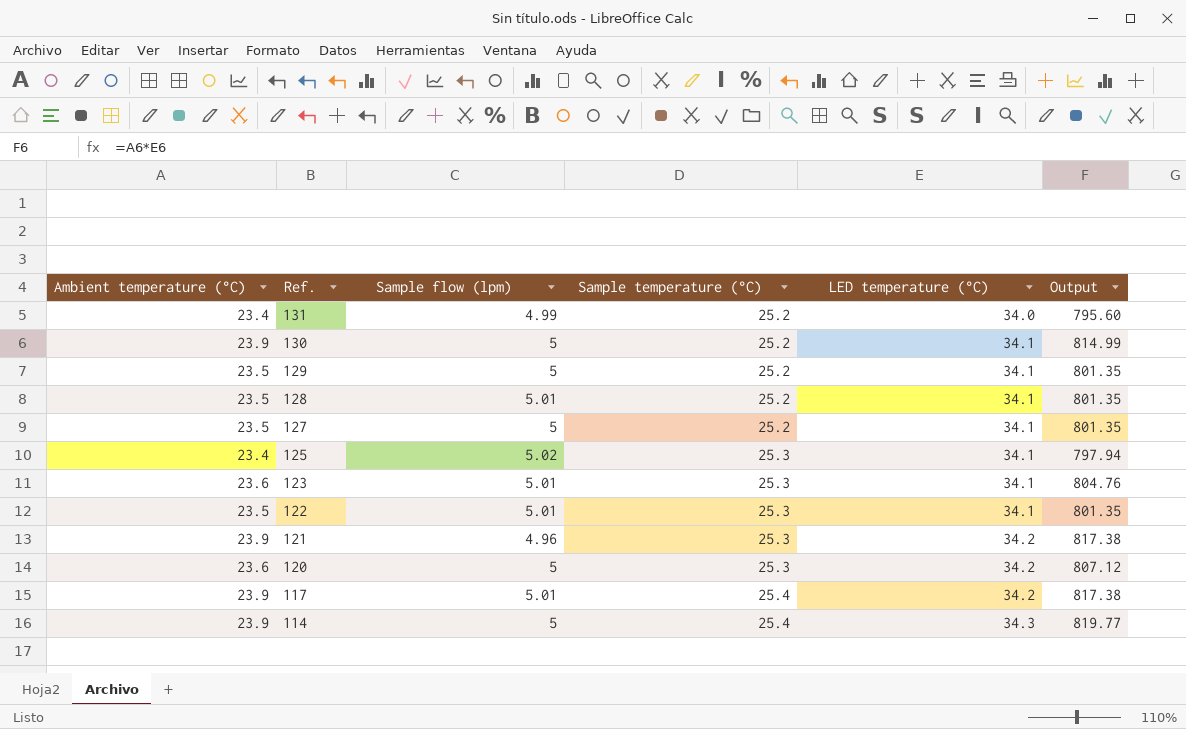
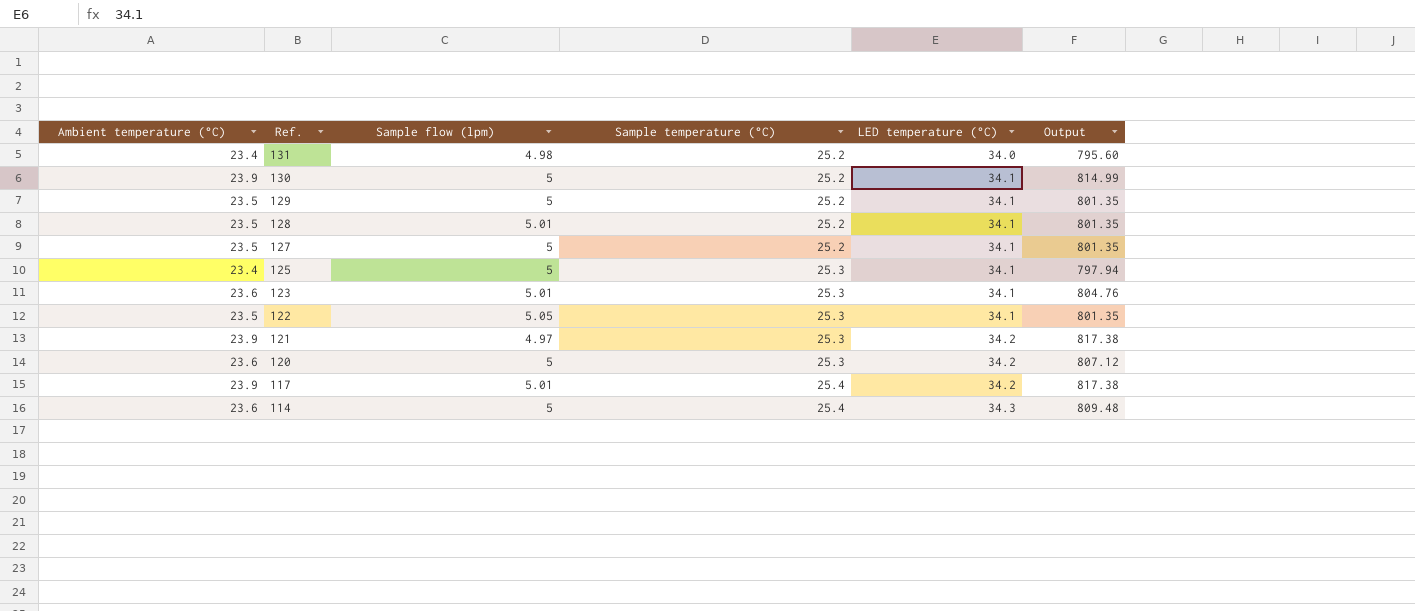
131 | Sample flow (lpm): 4.99 -> 4.98
125 | Sample flow (lpm): 5.02 -> 5
122 | Sample flow (lpm): 5.01 -> 5.05
121 | Sample flow (lpm): 4.96 -> 4.97
114 | Ambient temperature (°C): 23.9 -> 23.6
114 | Output: 819.77 -> 809.48

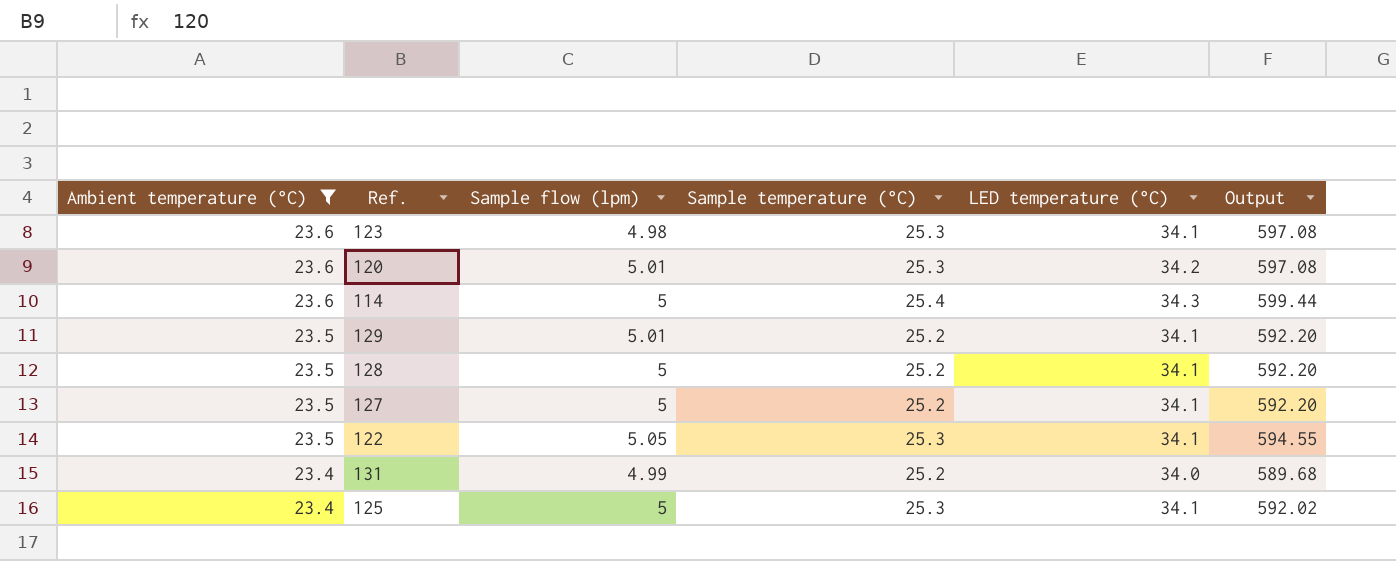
filter: none -> Ambient temperature (°C) != 23.9
row order: Ref. descending -> Ambient temperature (°C) descending
column Output | formula: [Ambient temperature (°C)] * [LED temperature (°C)] -> [Ambient temperature (°C)] * [Sample temperature (°C)]
123 | Sample flow (lpm): 5.01 -> 4.98
120 | Sample flow (lpm): 5 -> 5.01
129 | Sample flow (lpm): 5 -> 5.01
128 | Sample flow (lpm): 5.01 -> 5
131 | Sample flow (lpm): 4.98 -> 4.99

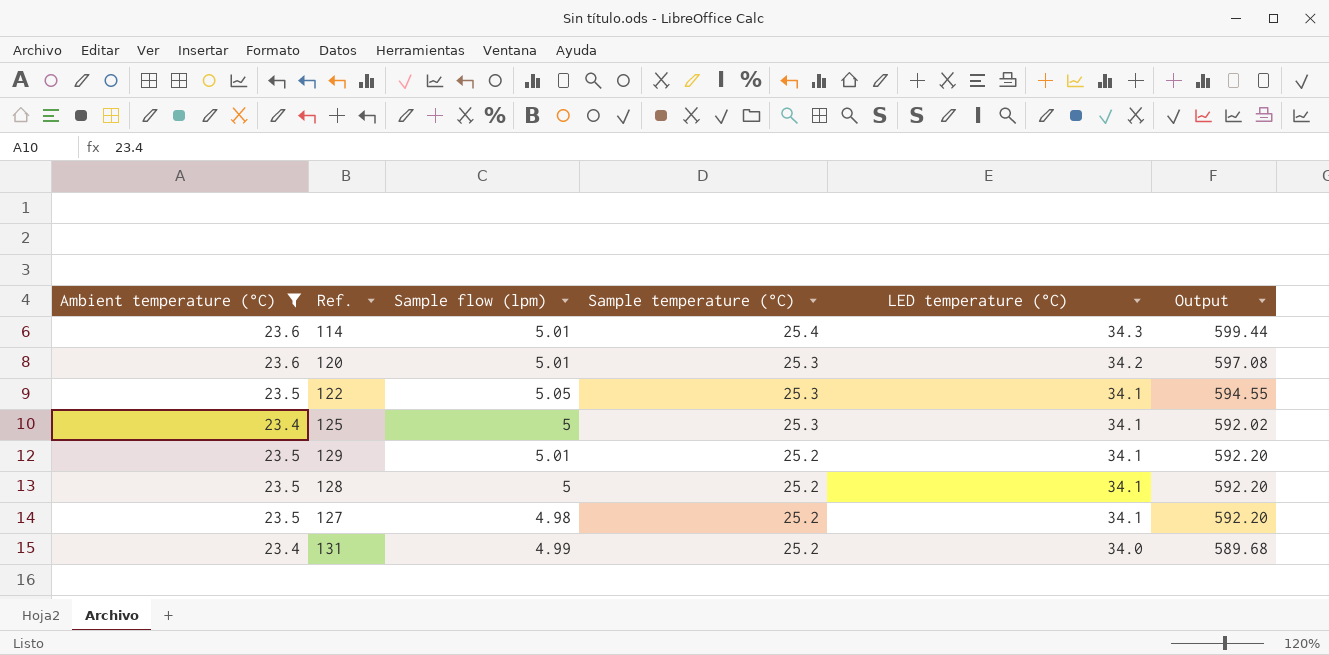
row order: Ambient temperature (°C) descending -> Sample temperature (°C) descending
row 123: 23.6 | 4.98 | 25.3 | 34.1 | 597.08 -> none
114 | Sample flow (lpm): 5 -> 5.01
127 | Sample flow (lpm): 5 -> 4.98

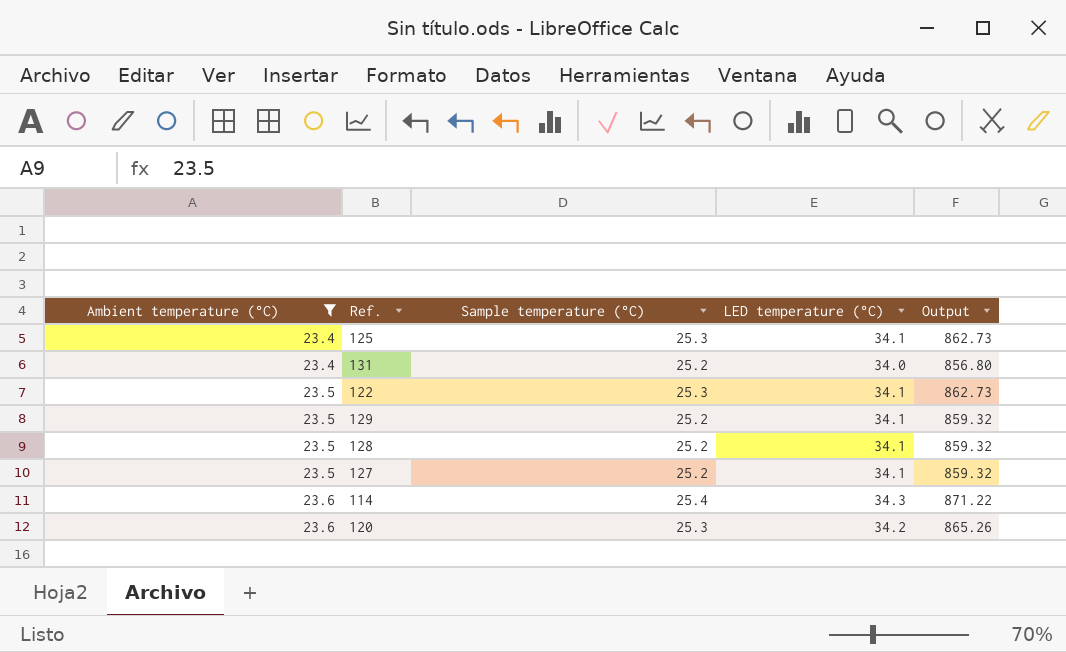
row order: Sample temperature (°C) descending -> Ambient temperature (°C) ascending
column Sample flow (lpm) | position: 3 -> none
column Output | formula: [Ambient temperature (°C)] * [Sample temperature (°C)] -> [Sample temperature (°C)] * [LED temperature (°C)]

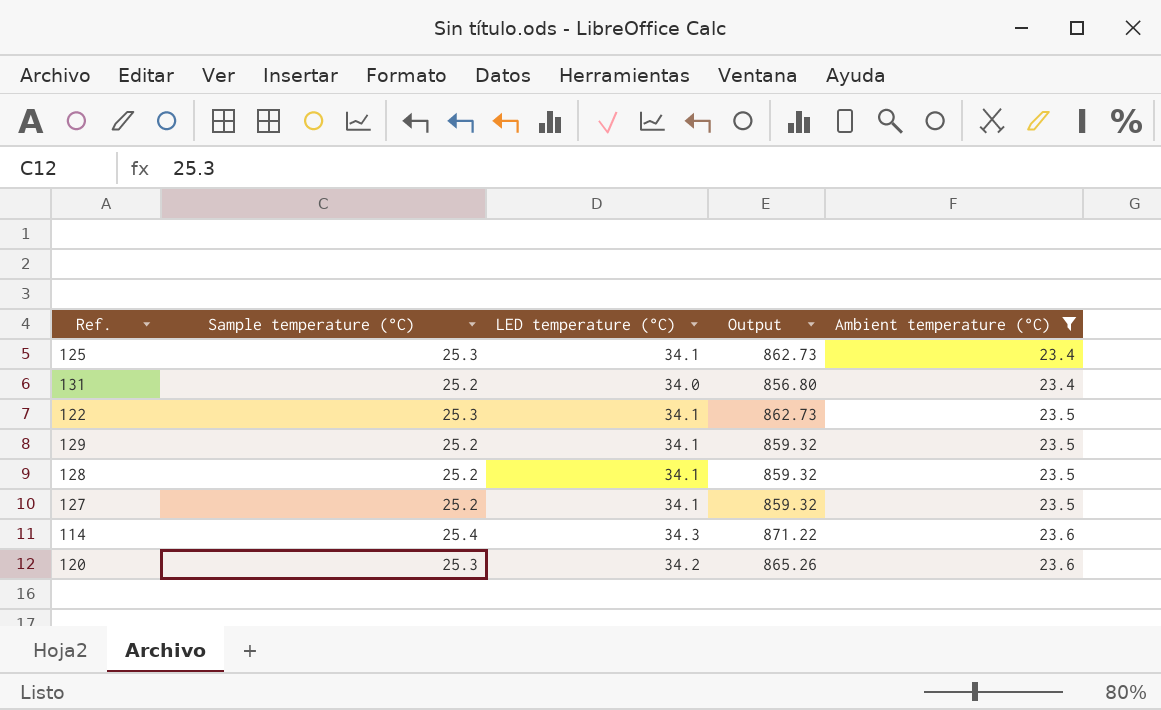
column Ambient temperature (°C) | position: 1 -> 5

